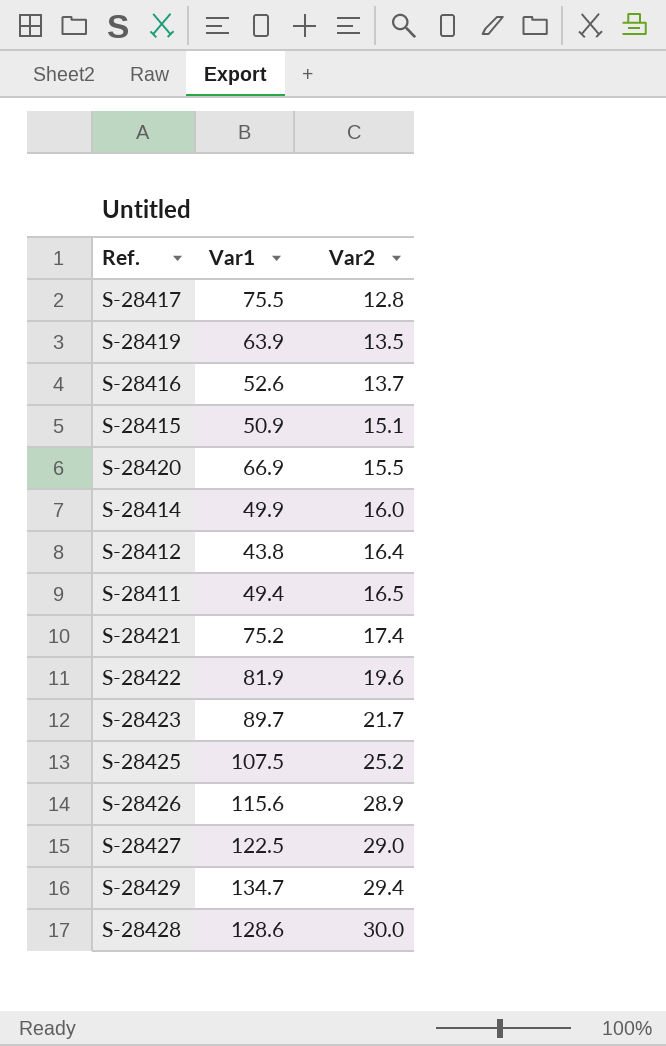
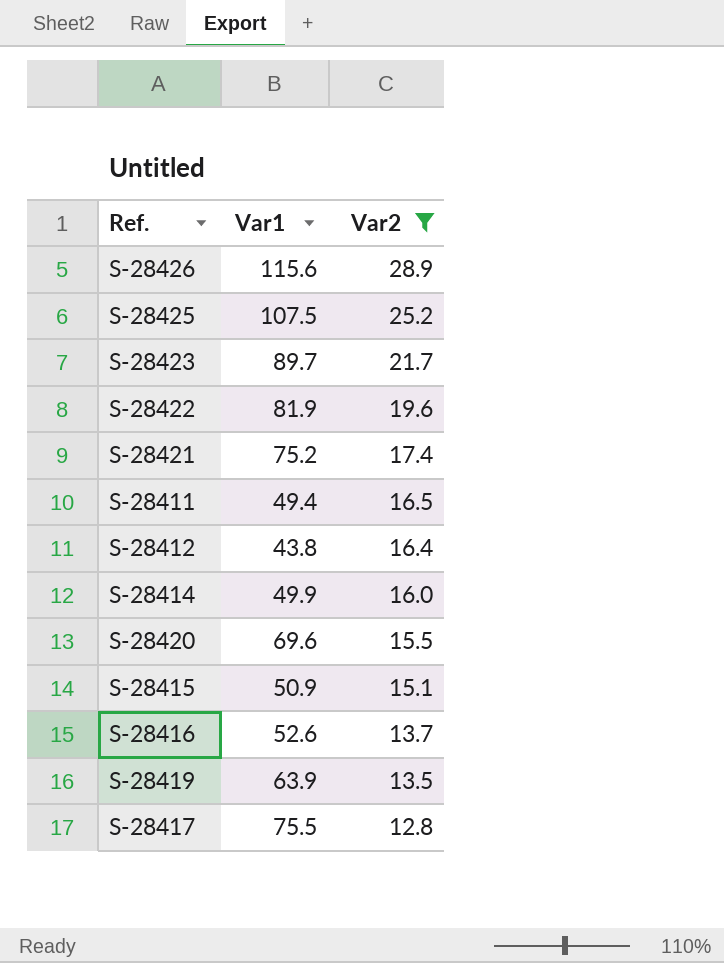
filter: none -> Var2 <= 28.9
row order: Var2 ascending -> Var2 descending
S-28420 | Var1: 66.9 -> 69.6

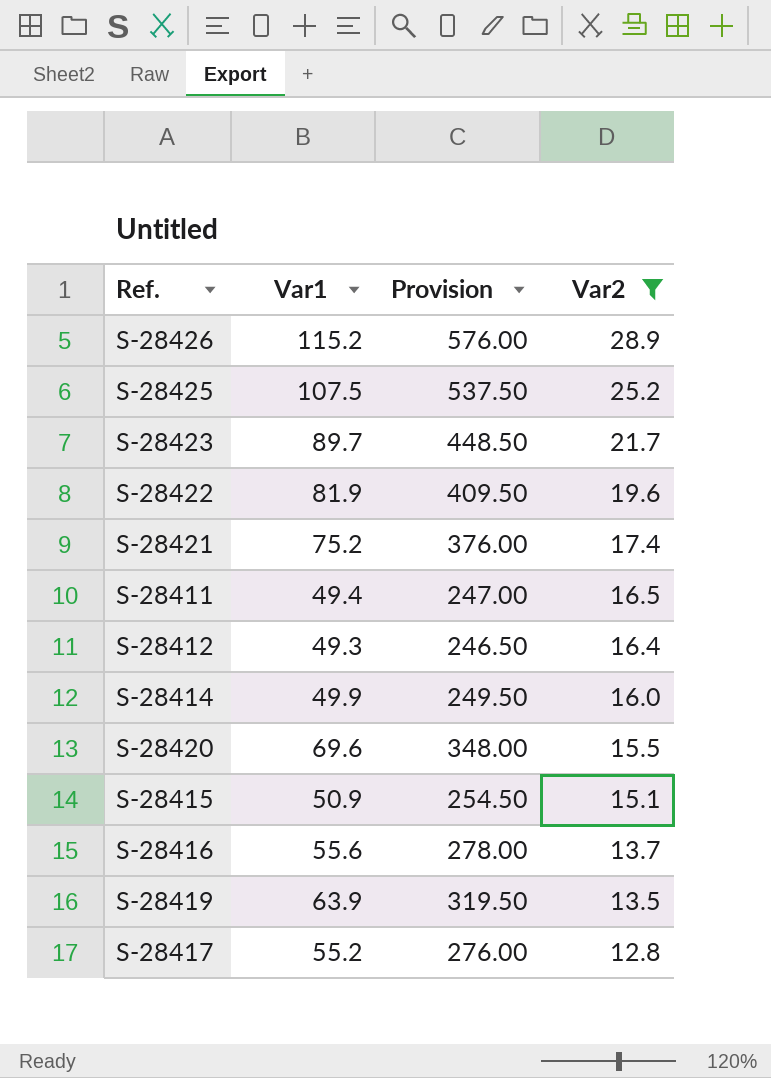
column Provision | formula: none -> [Var1] * 5
S-28426 | Var1: 115.6 -> 115.2
S-28412 | Var1: 43.8 -> 49.3
S-28416 | Var1: 52.6 -> 55.6
S-28417 | Var1: 75.5 -> 55.2

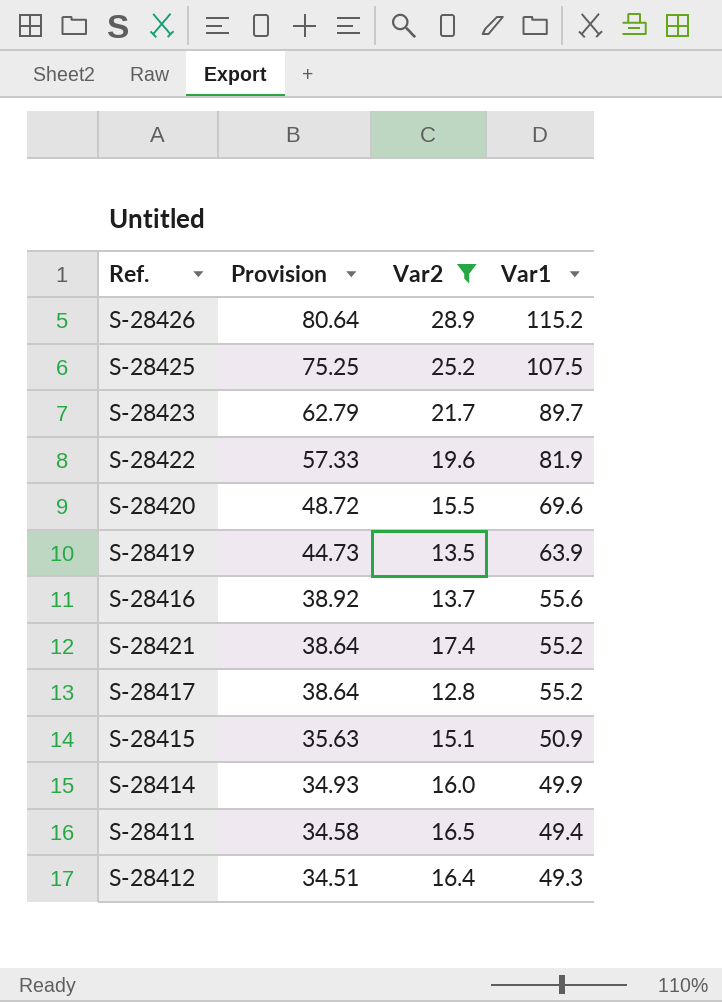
row order: Var2 descending -> Provision descending
column Provision | formula: [Var1] * 5 -> [Var1] * 0.7
column Var1 | position: 2 -> 4
S-28421 | Var1: 75.2 -> 55.2

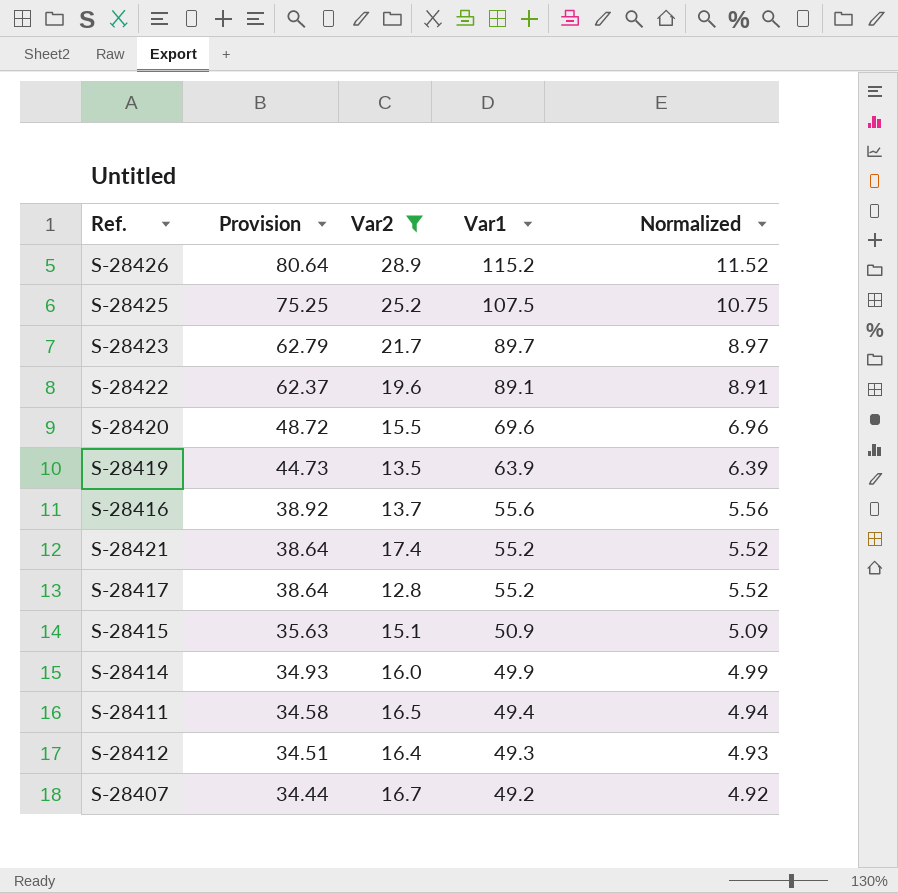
column Normalized | formula: none -> [Var1] * 0.1
S-28422 | Provision: 57.33 -> 62.37
S-28422 | Var1: 81.9 -> 89.1
row S-28407: none -> 34.44 | 16.7 | 49.2 | 4.92

